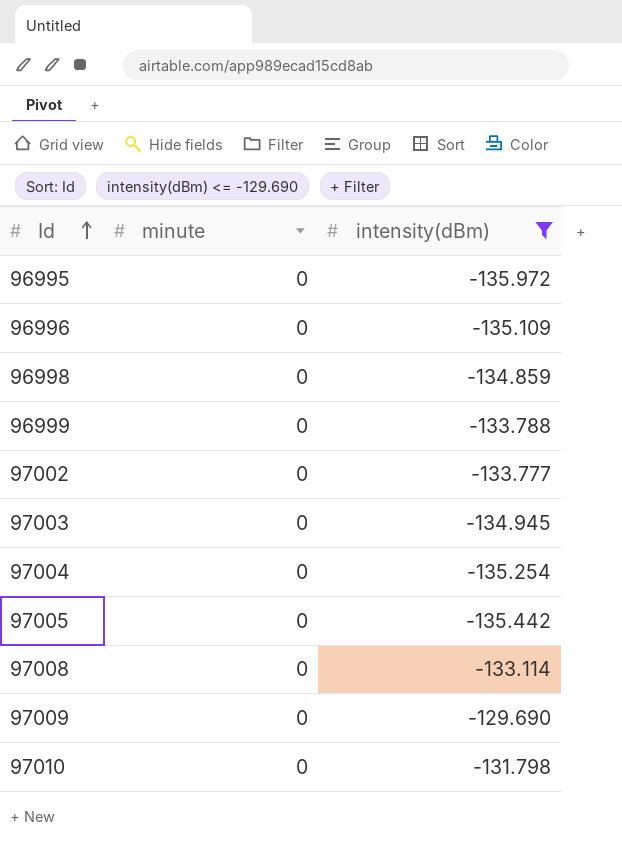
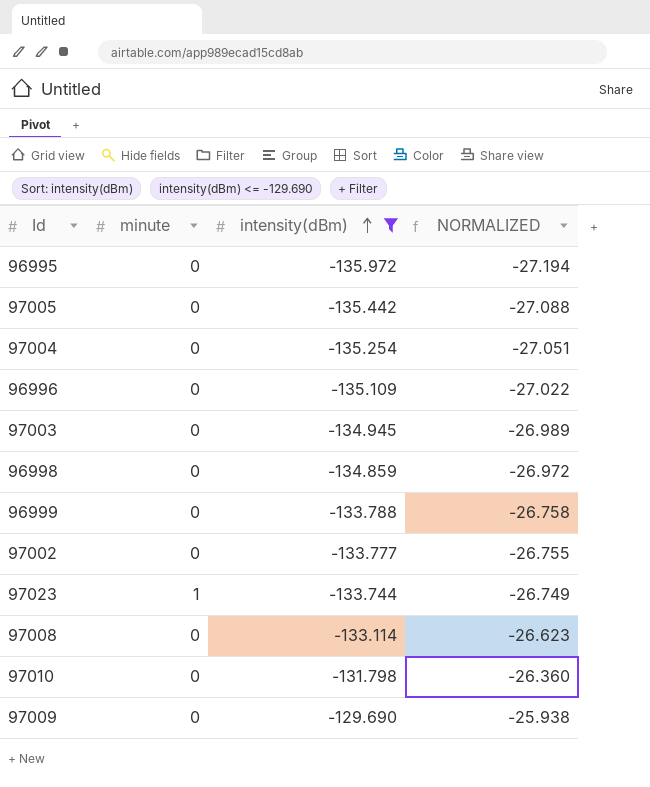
row order: Id ascending -> intensity(dBm) ascending
column NORMALIZED | formula: none -> [intensity(dBm)] * 0.2
row 97023: none -> 1 | -133.744 | -26.749

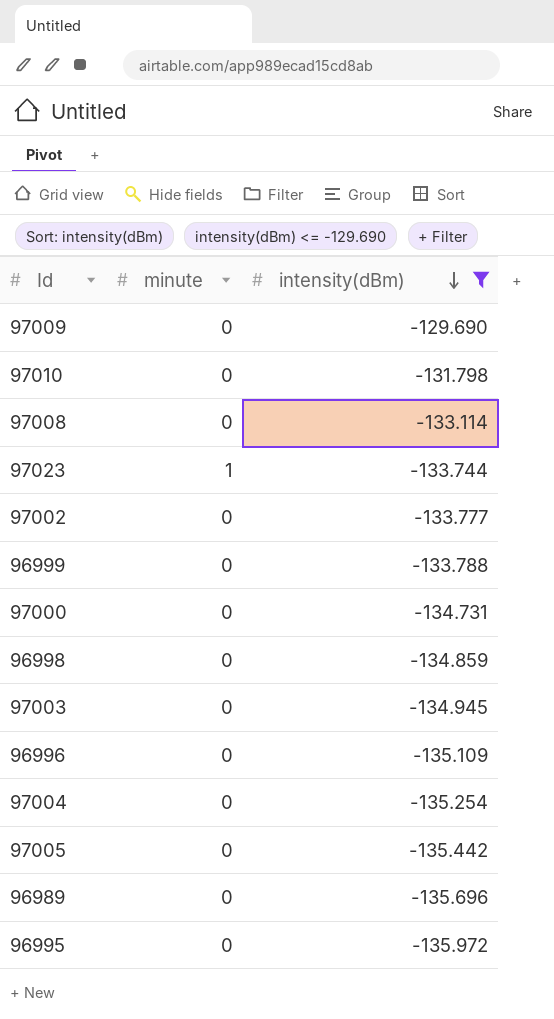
row order: intensity(dBm) ascending -> intensity(dBm) descending
column NORMALIZED | formula: [intensity(dBm)] * 0.2 -> none
row 97000: none -> 0 | -134.731
row 96989: none -> 0 | -135.696

